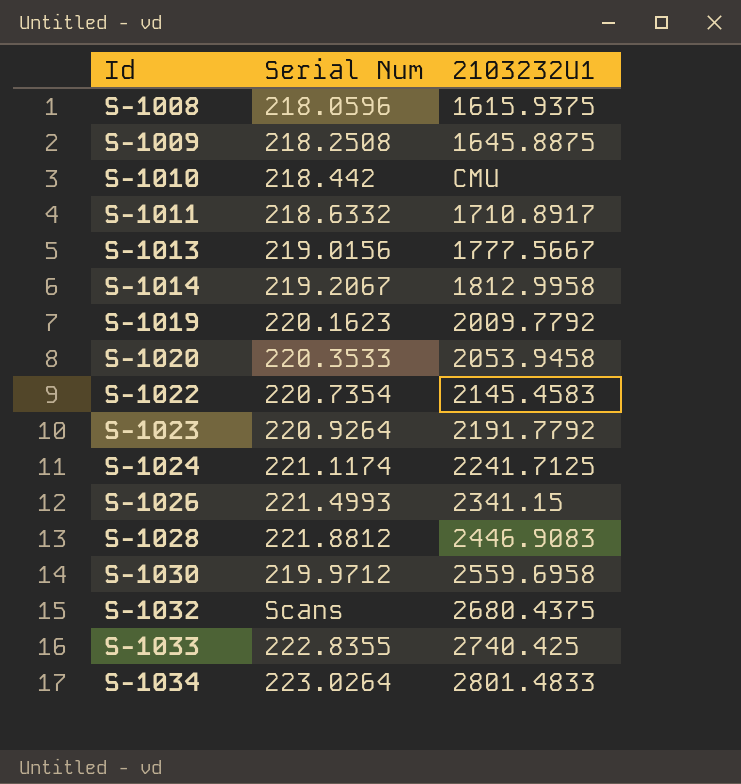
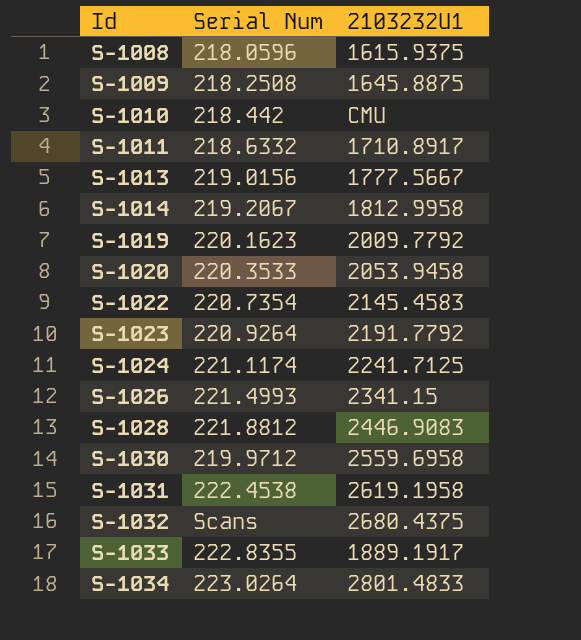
row S-1031: none -> 222.4538 | 2619.1958
S-1033 | 2103232U1: 2740.425 -> 1889.1917

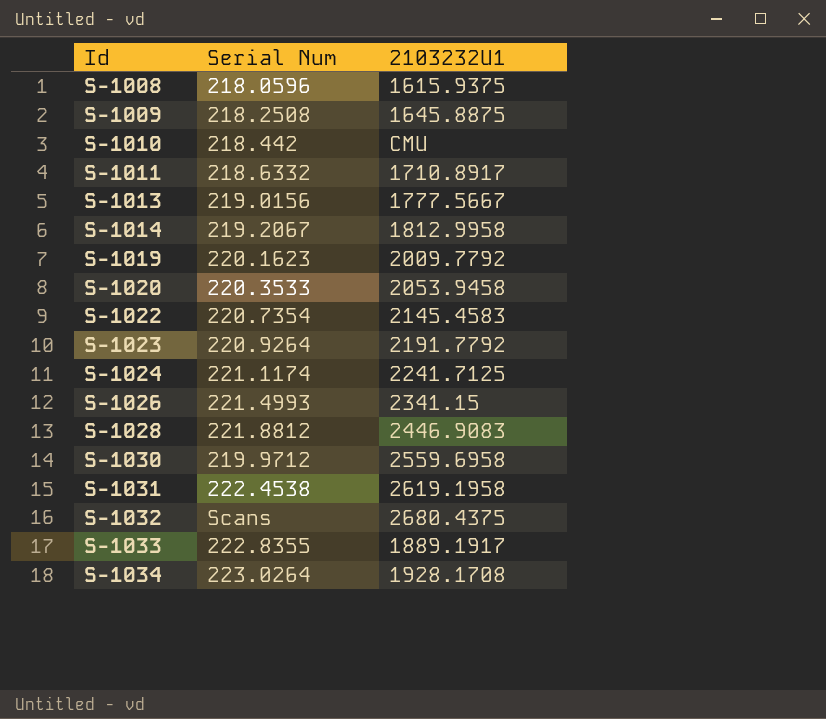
S-1034 | 2103232U1: 2801.4833 -> 1928.1708

